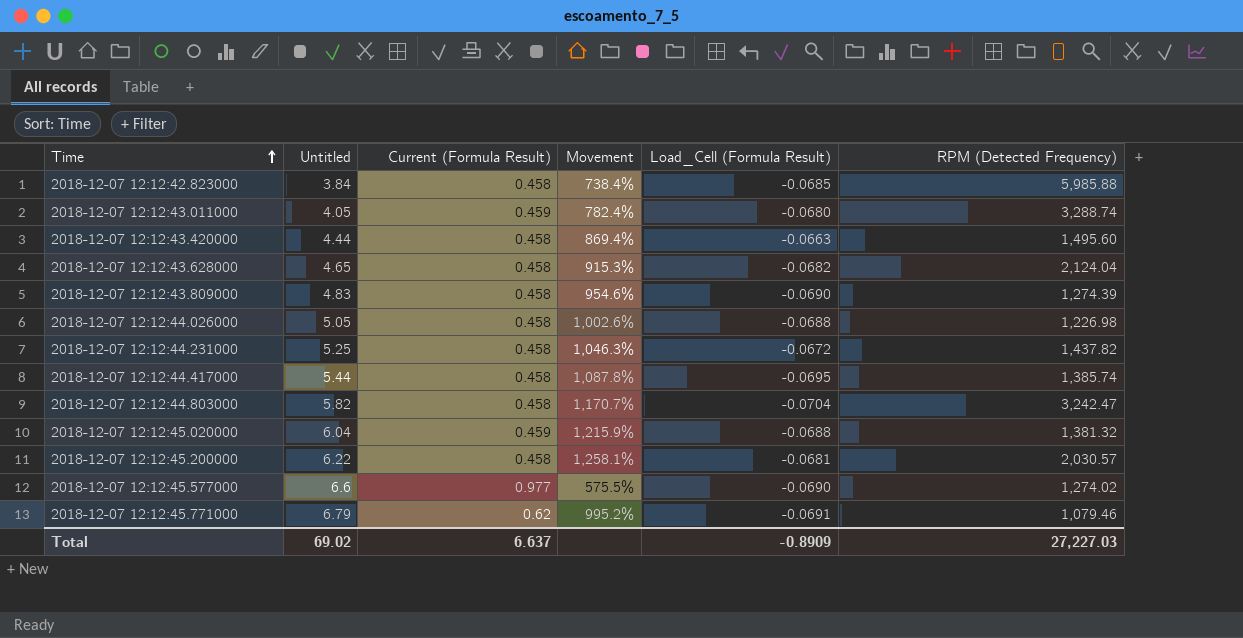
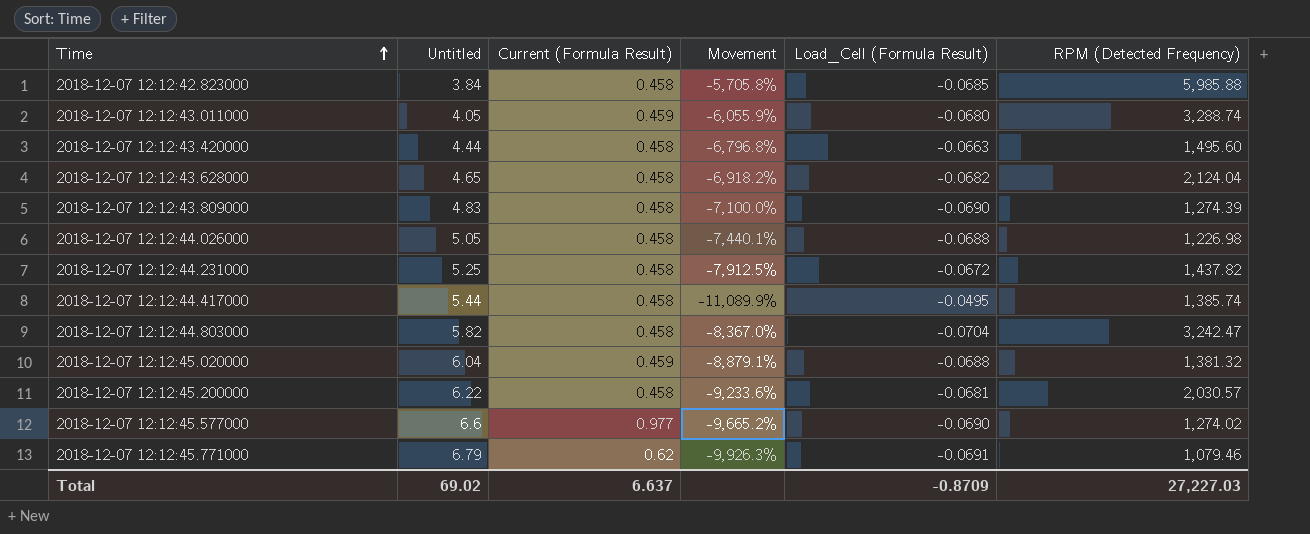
column Movement | formula: ([Untitled] - [Current (Formula Result)]) / [Current (Formula Result)] -> ([Untitled] - [Load_Cell (Formula Result)]) / [Load_Cell (Formula Result)]
2018-12-07 12:12:44.417000 | Load_Cell (Formula Result): -0.0695 -> -0.0495
Total | Load_Cell (Formula Result): -0.8909 -> -0.8709

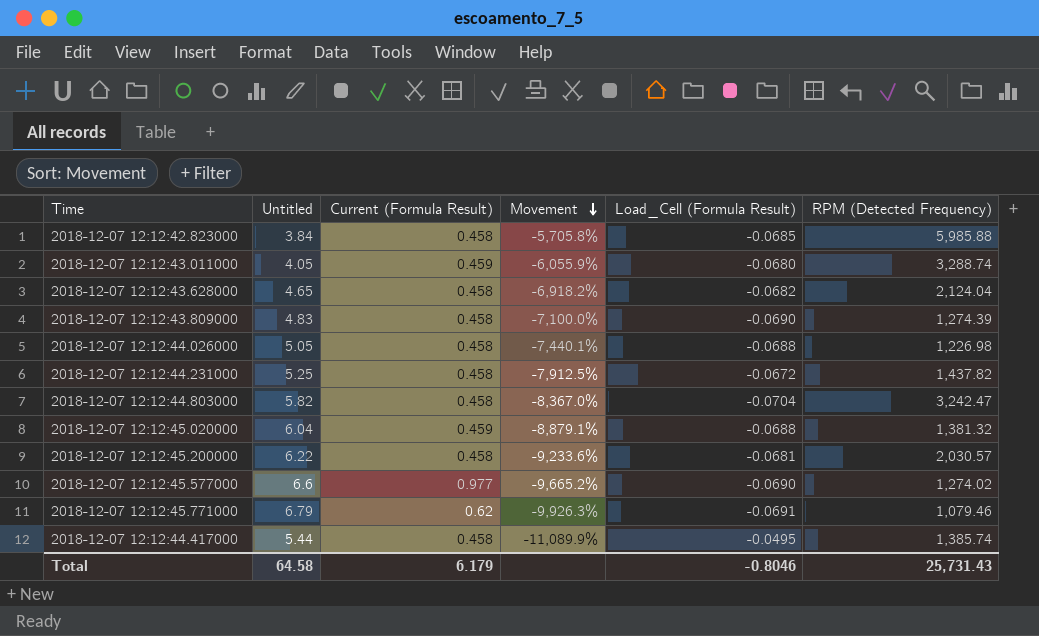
row order: Time ascending -> Movement descending
row 2018-12-07 12:12:43.420000: 4.44 | 0.458 | -6,796.8% | -0.0663 | 1,495.60 -> none
Total | Untitled: 69.02 -> 64.58
Total | Current (Formula Result): 6.637 -> 6.179
Total | Load_Cell (Formula Result): -0.8709 -> -0.8046
Total | RPM (Detected Frequency): 27,227.03 -> 25,731.43

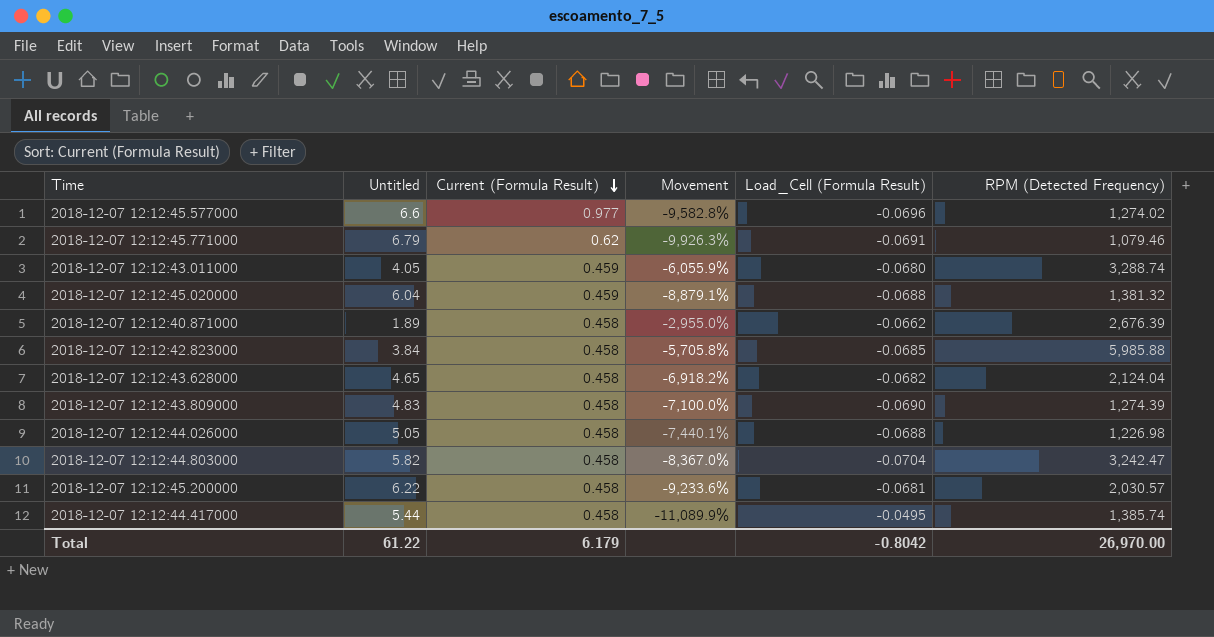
row order: Movement descending -> Current (Formula Result) descending
row 2018-12-07 12:12:44.231000: 5.25 | 0.458 | -7,912.5% | -0.0672 | 1,437.82 -> none
2018-12-07 12:12:45.577000 | Movement: -9,665.2% -> -9,582.8%
2018-12-07 12:12:45.577000 | Load_Cell (Formula Result): -0.0690 -> -0.0696
row 2018-12-07 12:12:40.871000: none -> 1.89 | 0.458 | -2,955.0% | -0.0662 | 2,676.39
Total | Untitled: 64.58 -> 61.22
Total | Load_Cell (Formula Result): -0.8046 -> -0.8042
Total | RPM (Detected Frequency): 25,731.43 -> 26,970.00

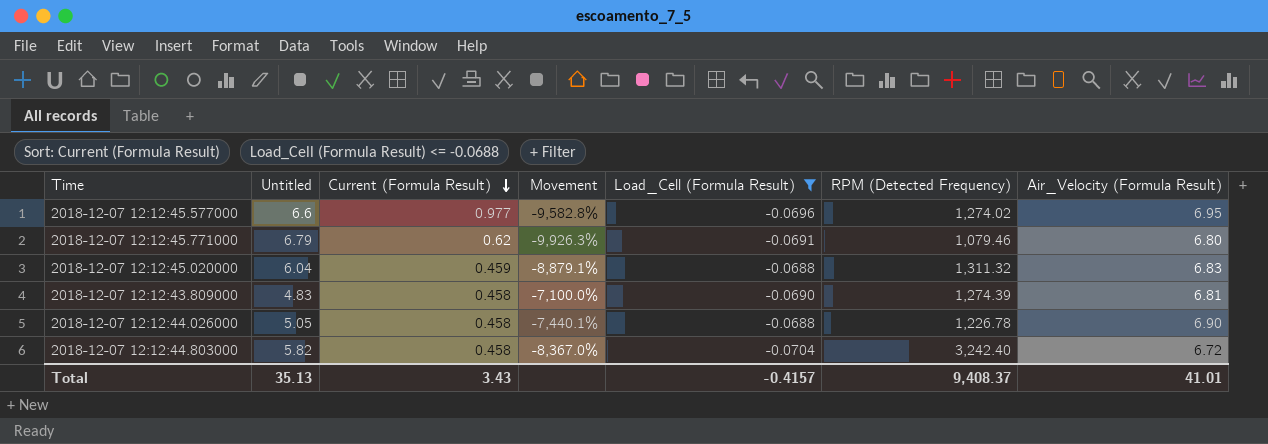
filter: none -> Load_Cell (Formula Result) <= -0.0688
column Air_Velocity (Formula Result) | position: none -> 7
2018-12-07 12:12:45.020000 | RPM (Detected Frequency): 1,381.32 -> 1,311.32
2018-12-07 12:12:44.026000 | RPM (Detected Frequency): 1,226.98 -> 1,226.78
2018-12-07 12:12:44.803000 | RPM (Detected Frequency): 3,242.47 -> 3,242.40
Total | Untitled: 61.22 -> 35.13
Total | Current (Formula Result): 6.179 -> 3.43
Total | Load_Cell (Formula Result): -0.8042 -> -0.4157
Total | RPM (Detected Frequency): 26,970.00 -> 9,408.37

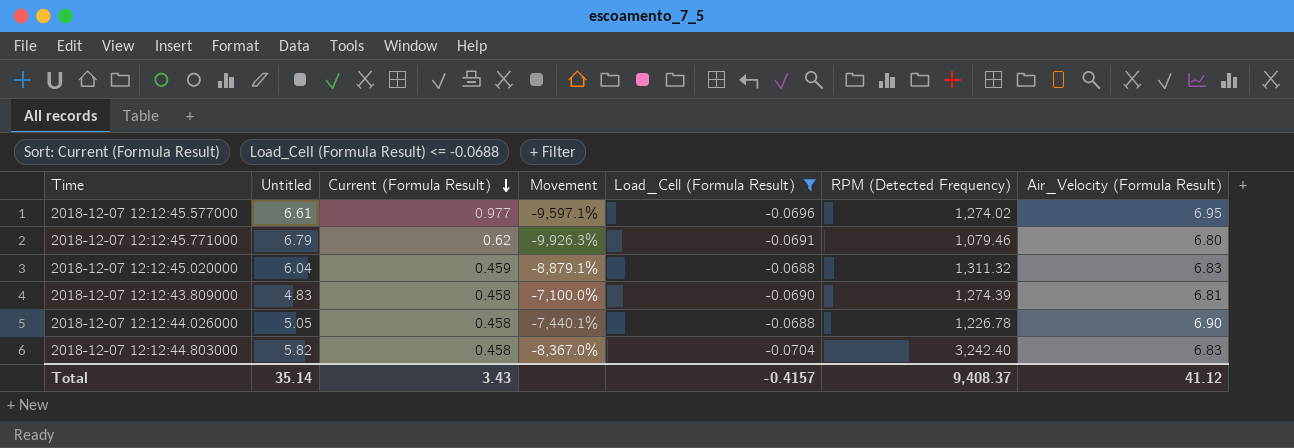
2018-12-07 12:12:45.577000 | Untitled: 6.6 -> 6.61
2018-12-07 12:12:45.577000 | Movement: -9,582.8% -> -9,597.1%
2018-12-07 12:12:44.803000 | Air_Velocity (Formula Result): 6.72 -> 6.83
Total | Untitled: 35.13 -> 35.14
Total | Air_Velocity (Formula Result): 41.01 -> 41.12

